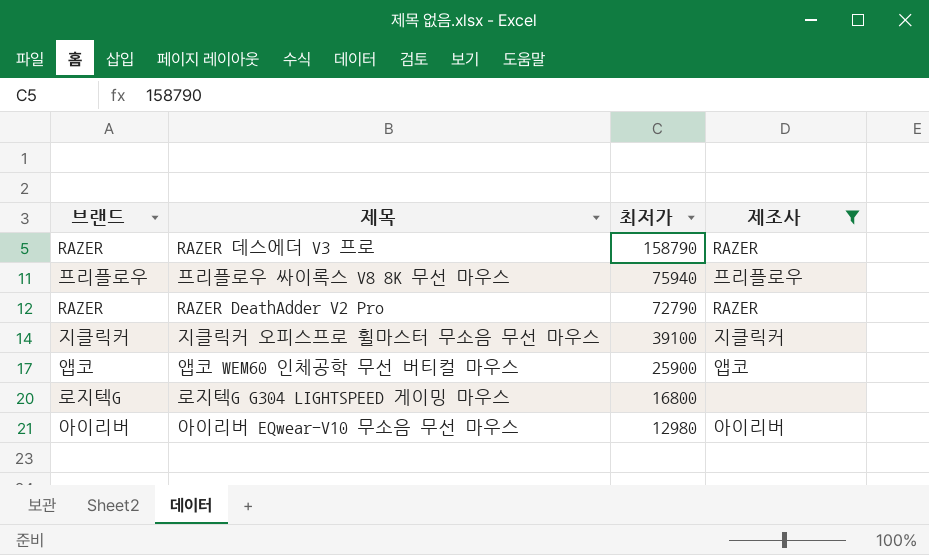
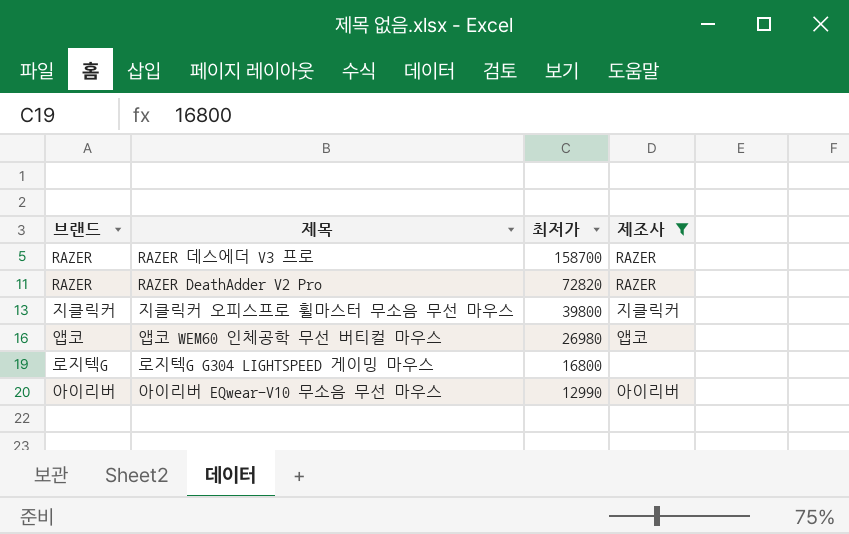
row 프리플로우 싸이록스 V8 8K 무선 마우스: 프리플로우 | 75940 | 프리플로우 -> none
RAZER 데스에더 V3 프로 | 최저가: 158790 -> 158700
RAZER DeathAdder V2 Pro | 최저가: 72790 -> 72820
지클릭커 오피스프로 휠마스터 무소음 무선 마우스 | 최저가: 39100 -> 39800
앱코 WEM60 인체공학 무선 버티컬 마우스 | 최저가: 25900 -> 26980
아이리버 EQwear-V10 무소음 무선 마우스 | 최저가: 12980 -> 12990

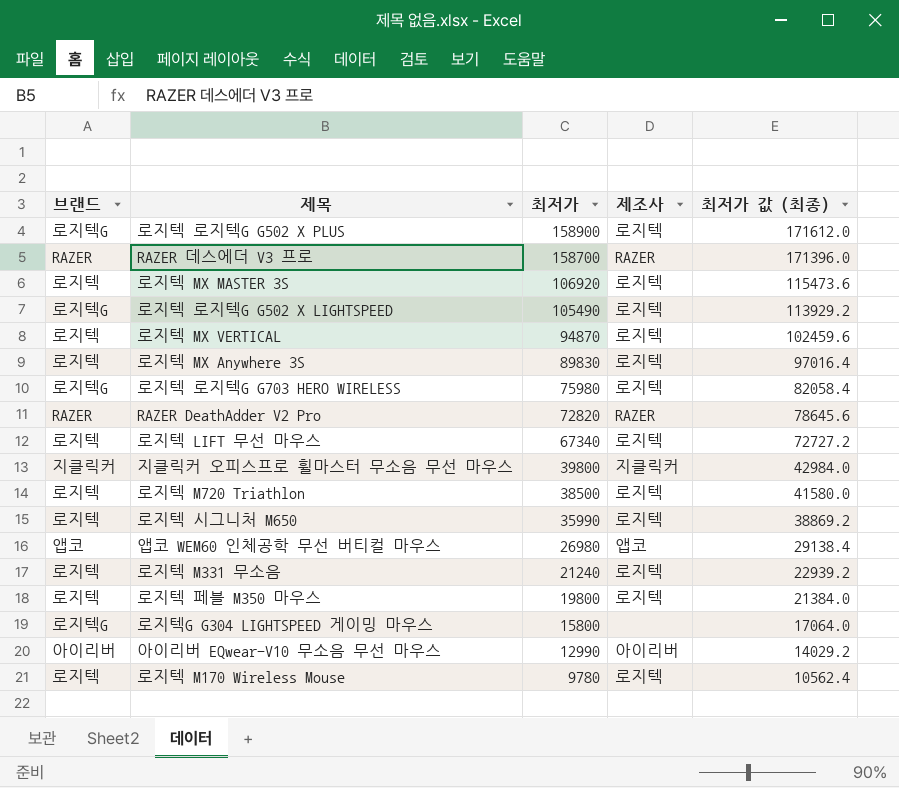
filter: 제조사 != 로지텍 -> none
column 최저가 값 (최종) | formula: none -> [최저가] * 1.08
로지텍G G304 LIGHTSPEED 게이밍 마우스 | 최저가: 16800 -> 15800

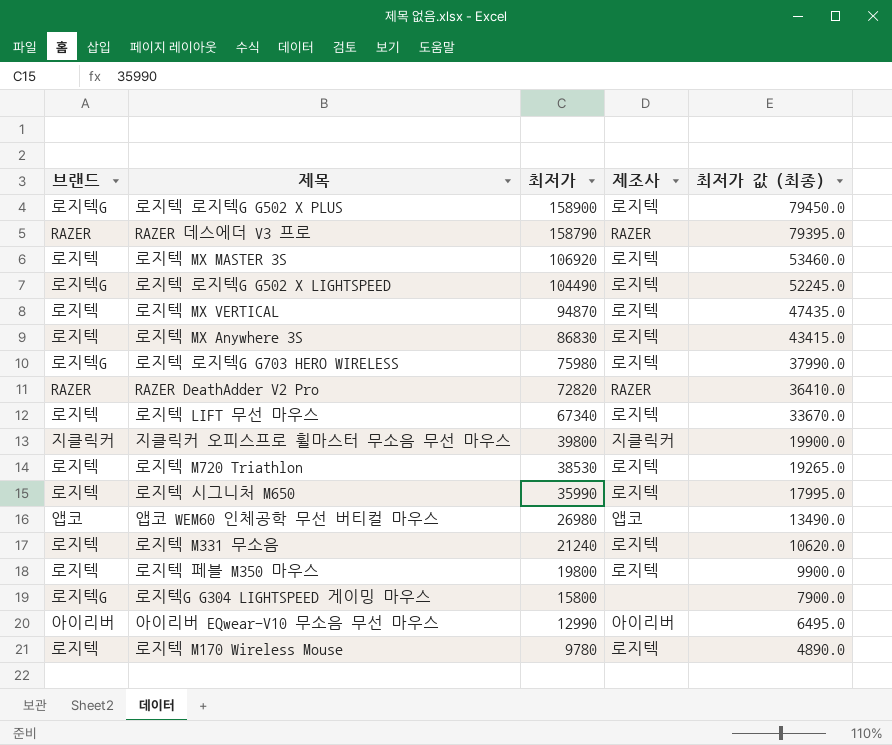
column 최저가 값 (최종) | formula: [최저가] * 1.08 -> [최저가] * 0.5
RAZER 데스에더 V3 프로 | 최저가: 158700 -> 158790
로지텍 로지텍G G502 X LIGHTSPEED | 최저가: 105490 -> 104490
로지텍 MX Anywhere 3S | 최저가: 89830 -> 86830
로지텍 M720 Triathlon | 최저가: 38500 -> 38530

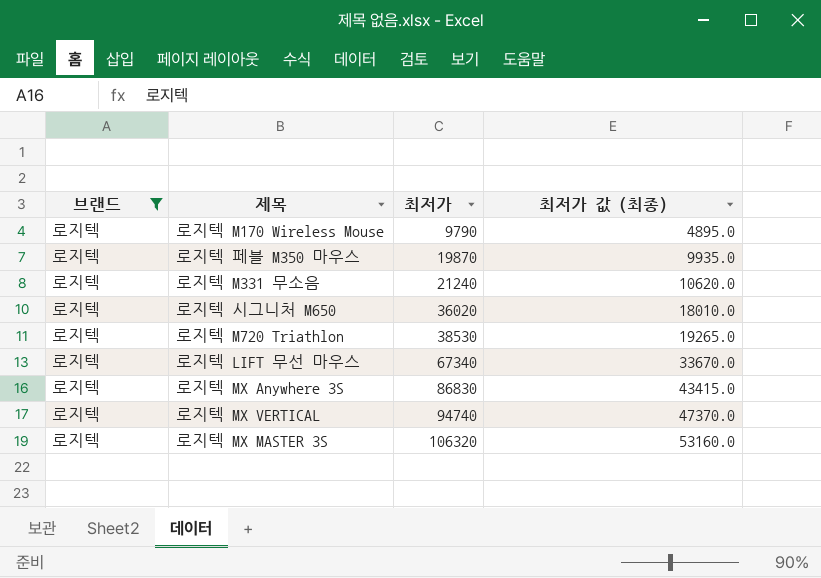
filter: none -> 브랜드 = 로지텍
row order: 최저가 descending -> 최저가 ascending
column 제조사 | position: 4 -> none
로지텍 M170 Wireless Mouse | 최저가: 9780 -> 9790
로지텍 M170 Wireless Mouse | 최저가 값 (최종): 4890.0 -> 4895.0
로지텍 페블 M350 마우스 | 최저가: 19800 -> 19870
로지텍 페블 M350 마우스 | 최저가 값 (최종): 9900.0 -> 9935.0
로지텍 시그니처 M650 | 최저가: 35990 -> 36020
로지텍 시그니처 M650 | 최저가 값 (최종): 17995.0 -> 18010.0
로지텍 MX VERTICAL | 최저가: 94870 -> 94740
로지텍 MX VERTICAL | 최저가 값 (최종): 47435.0 -> 47370.0
로지텍 MX MASTER 3S | 최저가: 106920 -> 106320
로지텍 MX MASTER 3S | 최저가 값 (최종): 53460.0 -> 53160.0

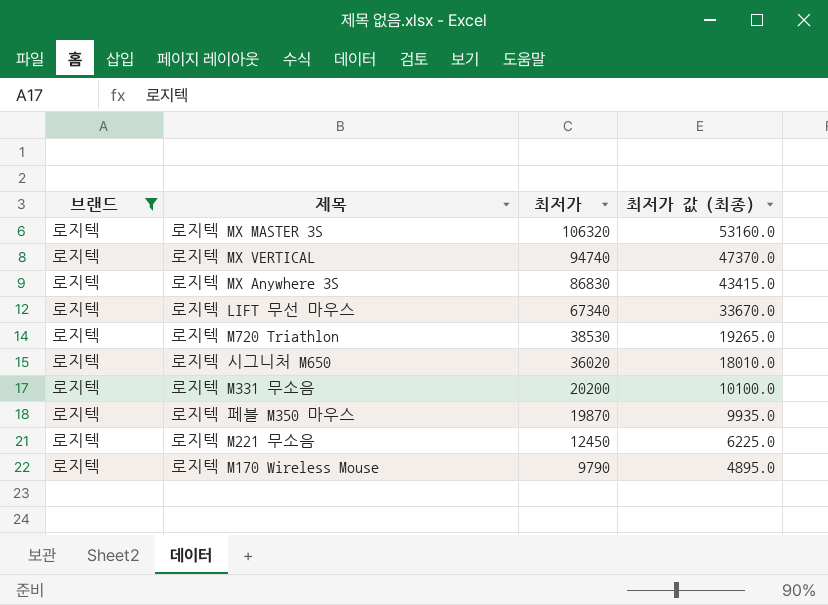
row order: 최저가 ascending -> 최저가 descending
로지텍 M331 무소음 | 최저가: 21240 -> 20200
로지텍 M331 무소음 | 최저가 값 (최종): 10620.0 -> 10100.0
row 로지텍 M221 무소음: none -> 로지텍 | 12450 | 6225.0

